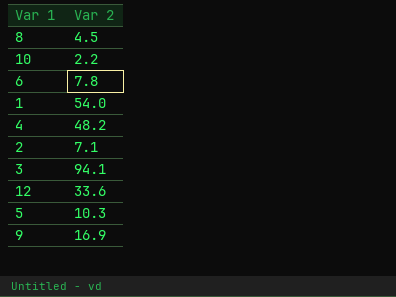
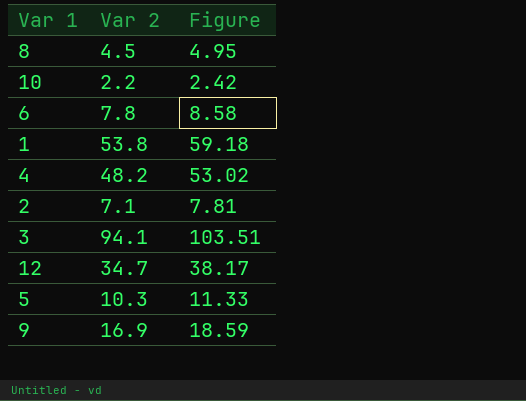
column Figure | formula: none -> [Var 2] * 1.1
1 | Var 2: 54.0 -> 53.8
12 | Var 2: 33.6 -> 34.7

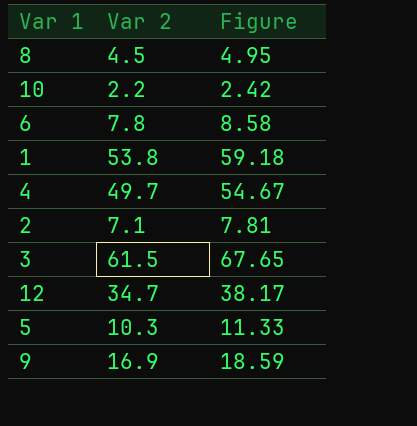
4 | Var 2: 48.2 -> 49.7
4 | Figure: 53.02 -> 54.67
3 | Var 2: 94.1 -> 61.5
3 | Figure: 103.51 -> 67.65

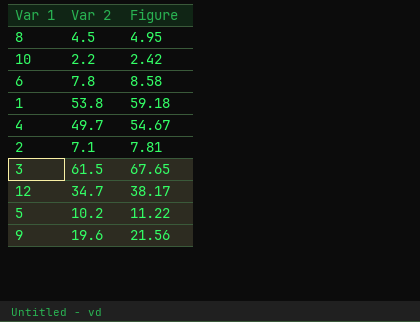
5 | Var 2: 10.3 -> 10.2
5 | Figure: 11.33 -> 11.22
9 | Var 2: 16.9 -> 19.6
9 | Figure: 18.59 -> 21.56

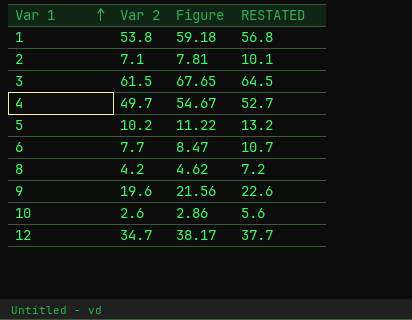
row order: none -> Var 1 ascending
column RESTATED | formula: none -> [Var 2] + 3
6 | Var 2: 7.8 -> 7.7
6 | Figure: 8.58 -> 8.47
8 | Var 2: 4.5 -> 4.2
8 | Figure: 4.95 -> 4.62
10 | Var 2: 2.2 -> 2.6
10 | Figure: 2.42 -> 2.86

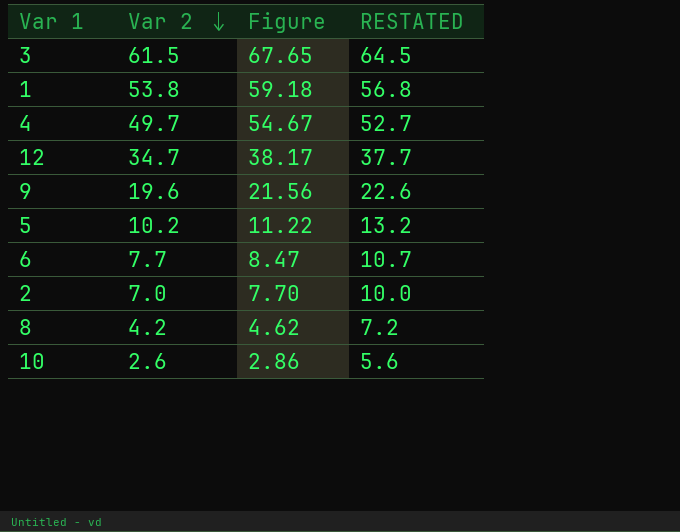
row order: Var 1 ascending -> Var 2 descending
2 | Var 2: 7.1 -> 7.0
2 | Figure: 7.81 -> 7.70
2 | RESTATED: 10.1 -> 10.0

